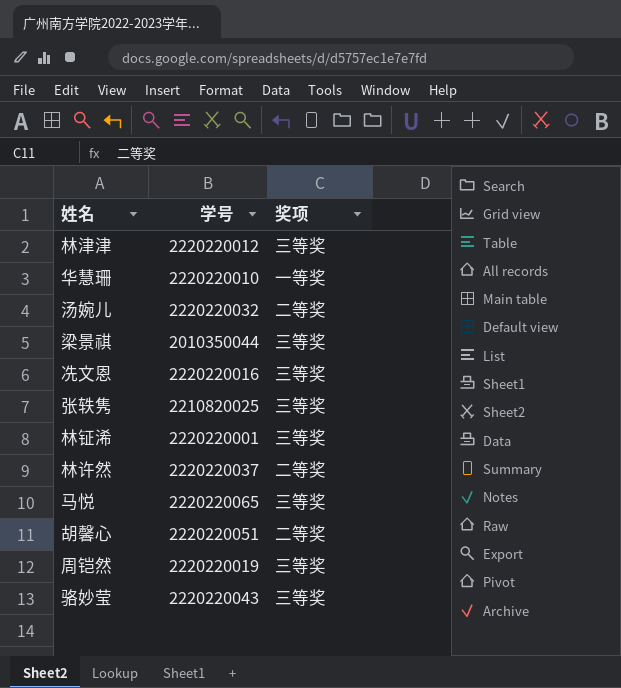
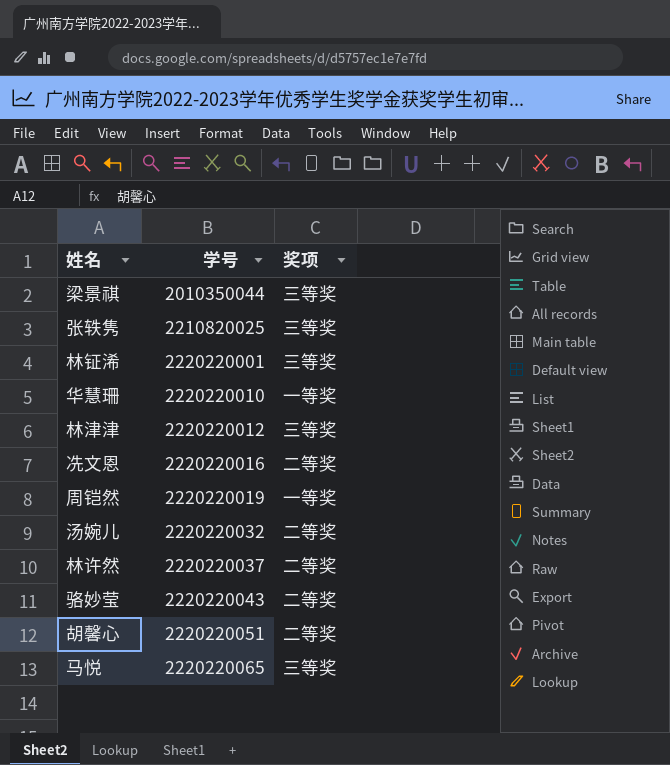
row order: none -> 学号 ascending
冼文恩 | 奖项: 三等奖 -> 二等奖
周铠然 | 奖项: 三等奖 -> 一等奖
骆妙莹 | 奖项: 三等奖 -> 二等奖

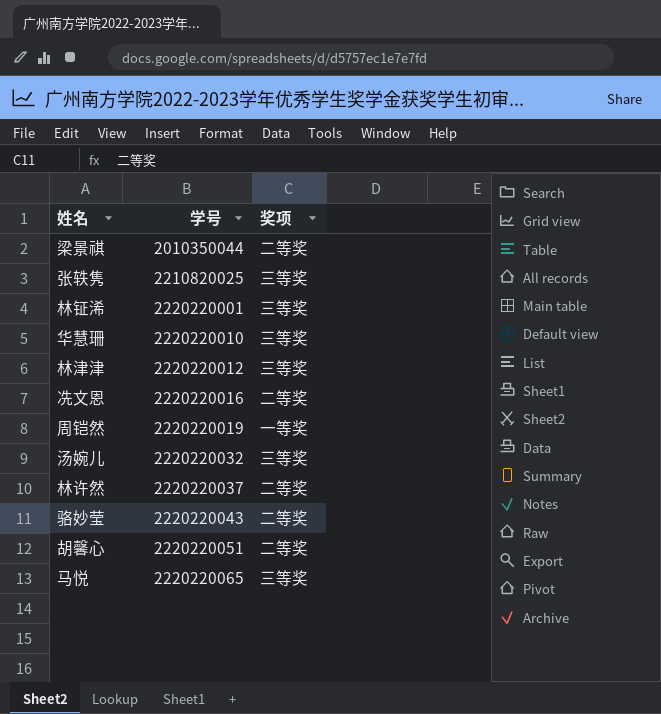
梁景祺 | 奖项: 三等奖 -> 二等奖
华慧珊 | 奖项: 一等奖 -> 三等奖
汤婉儿 | 奖项: 二等奖 -> 三等奖

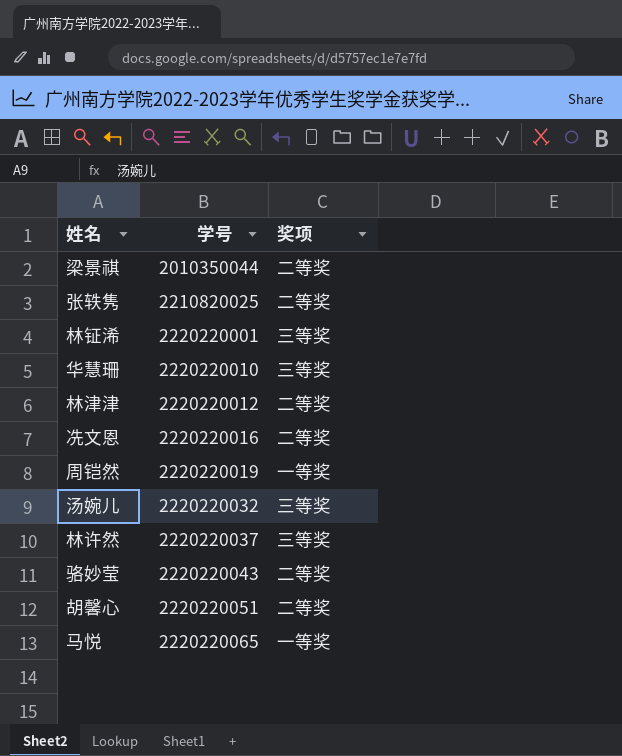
张轶隽 | 奖项: 三等奖 -> 二等奖
林津津 | 奖项: 三等奖 -> 二等奖
林许然 | 奖项: 二等奖 -> 三等奖
马悦 | 奖项: 三等奖 -> 一等奖

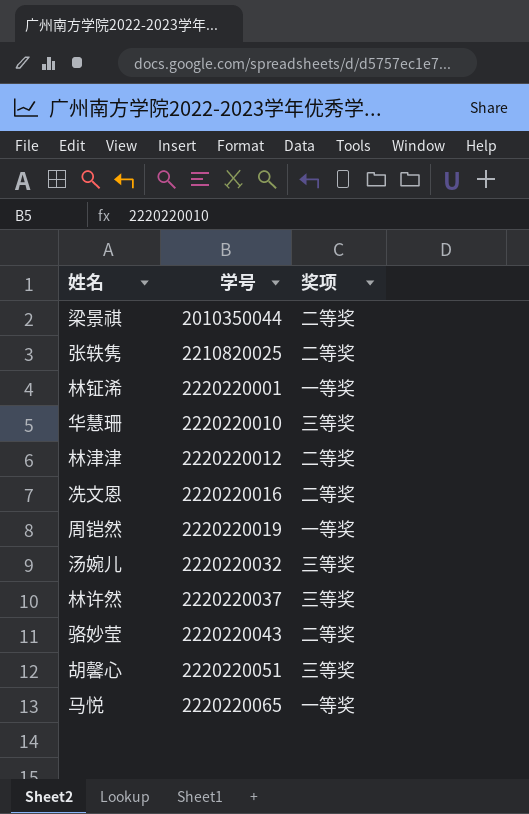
林钲浠 | 奖项: 三等奖 -> 一等奖
胡馨心 | 奖项: 二等奖 -> 三等奖

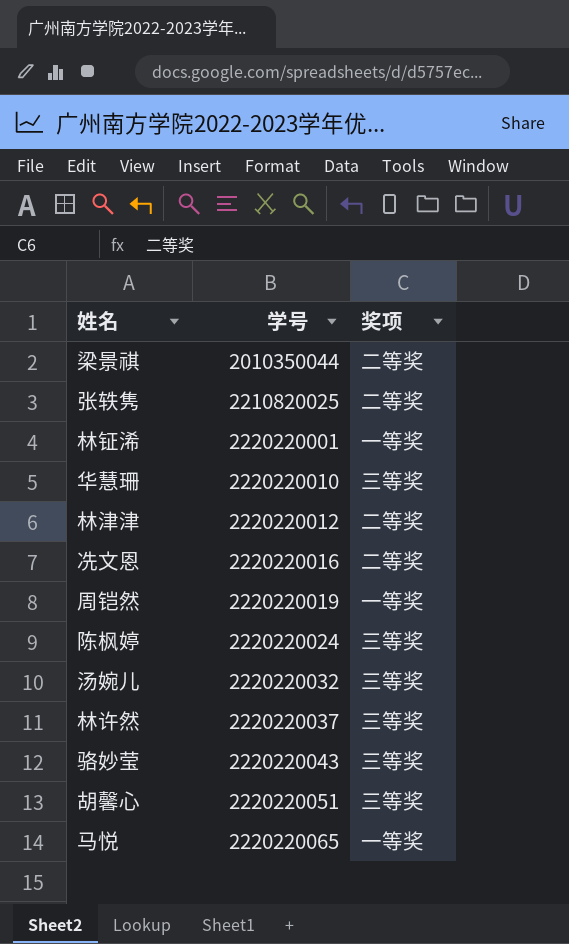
row 陈枫婷: none -> 2220220024 | 三等奖
骆妙莹 | 奖项: 二等奖 -> 三等奖

